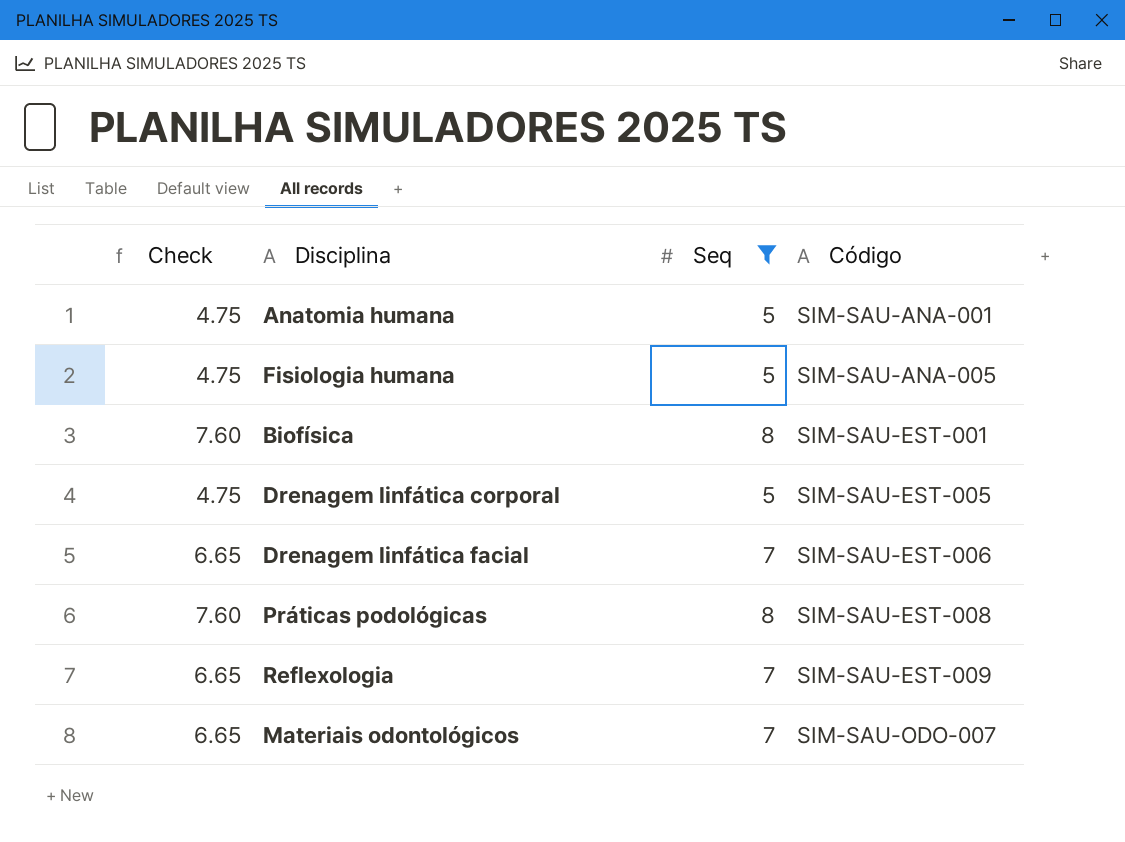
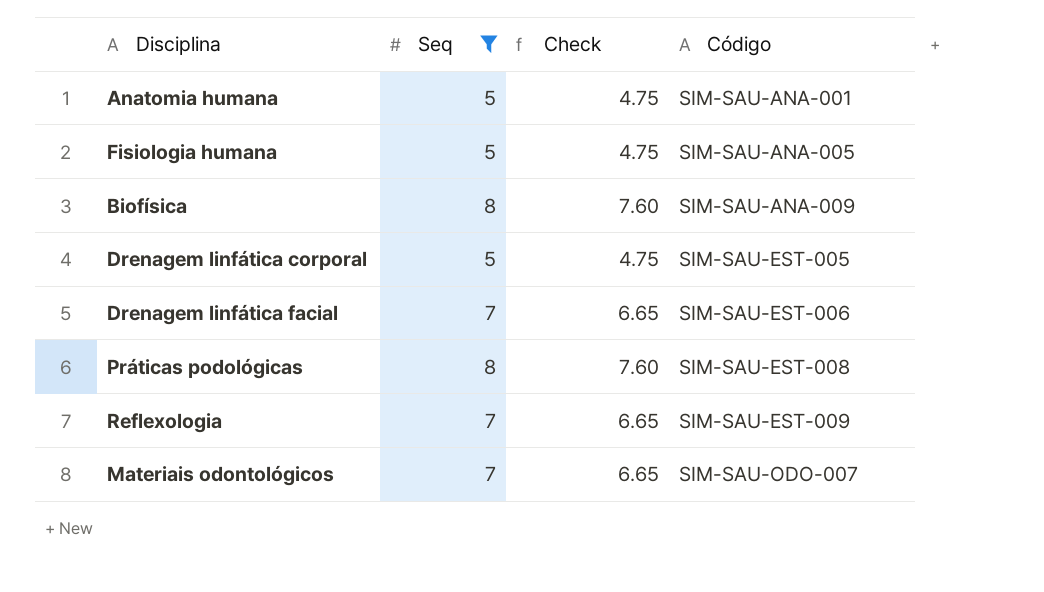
column Check | position: 1 -> 3
Biofísica | Código: SIM-SAU-EST-001 -> SIM-SAU-ANA-009

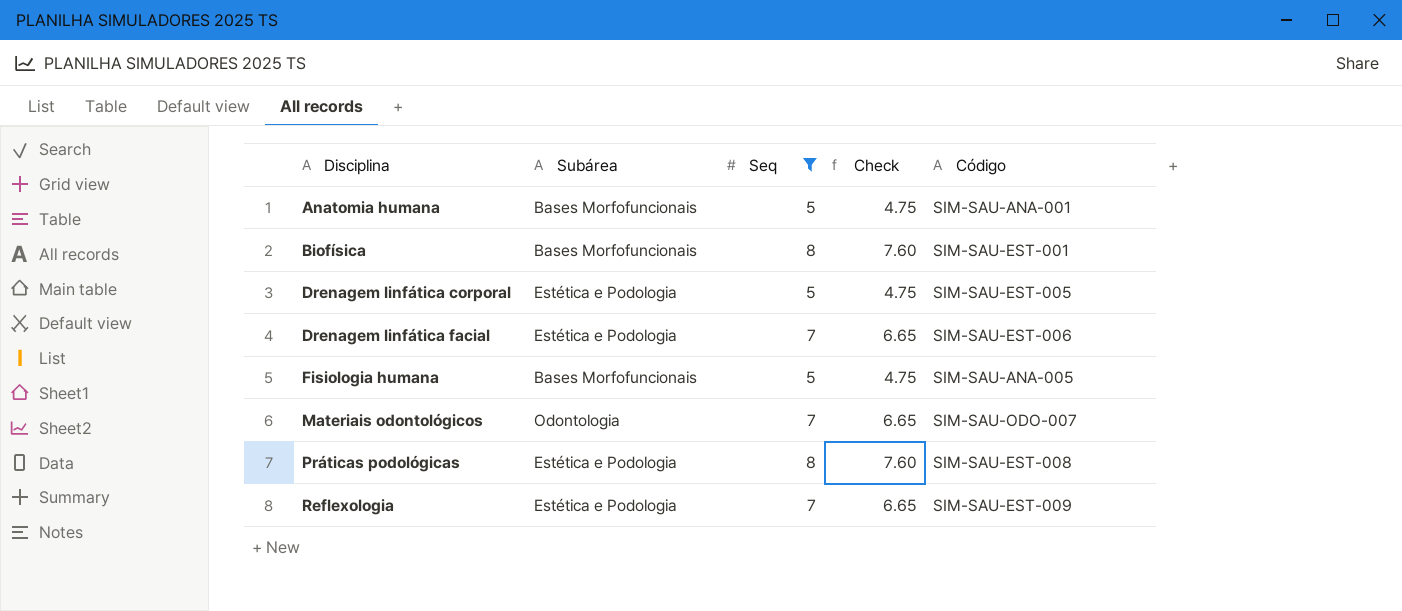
row order: Código ascending -> Disciplina ascending
column Subárea | position: none -> 2
Biofísica | Código: SIM-SAU-ANA-009 -> SIM-SAU-EST-001

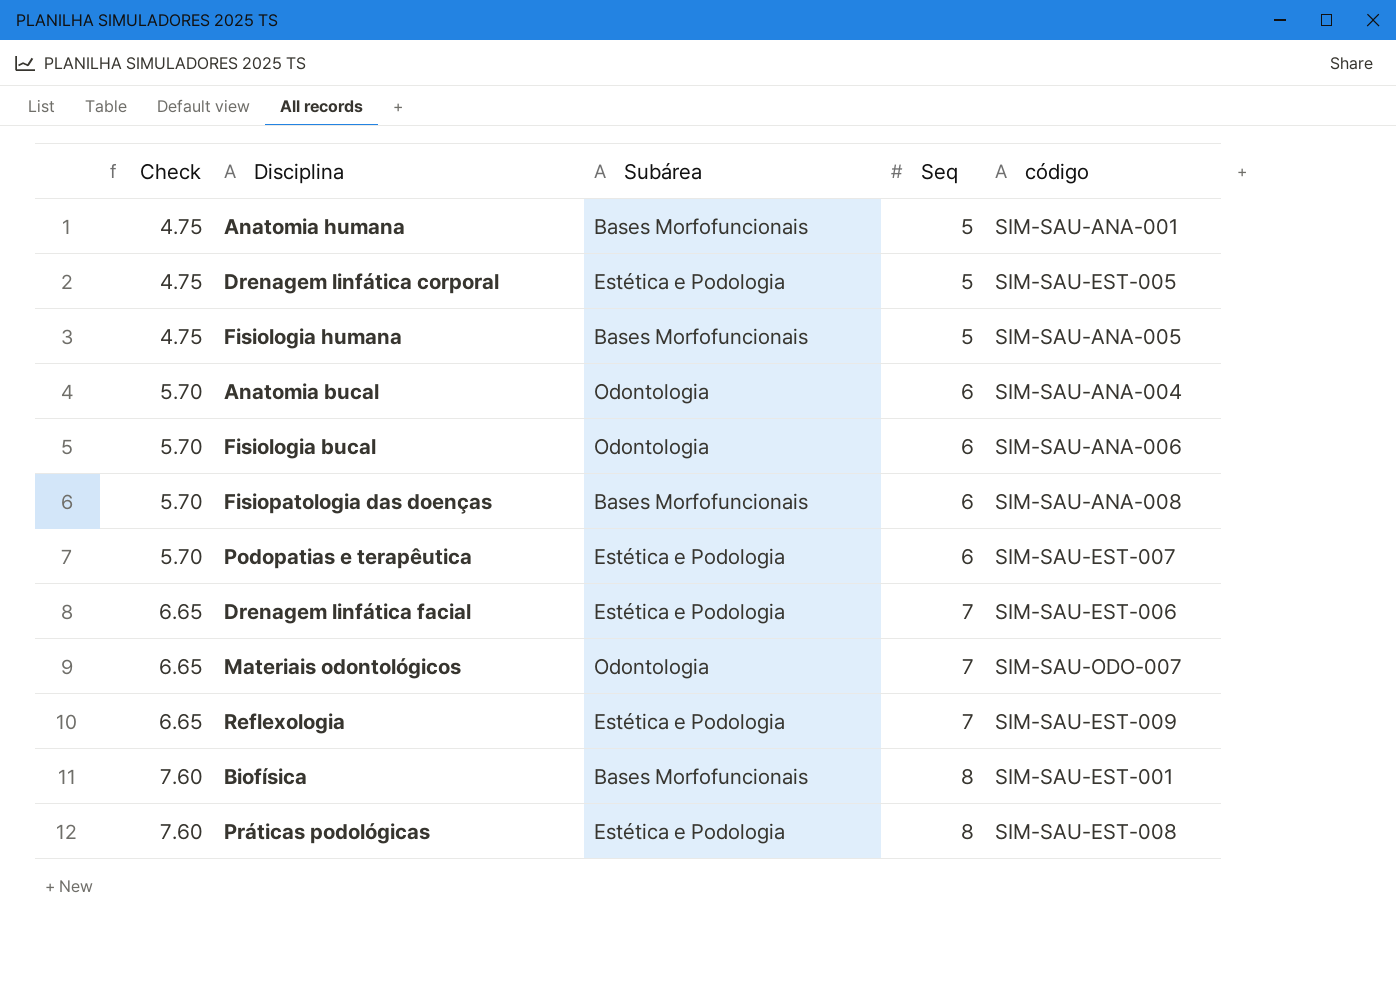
filter: Seq != 6 -> none
row order: Disciplina ascending -> Check ascending
column Check | position: 4 -> 1
column name: Código -> código

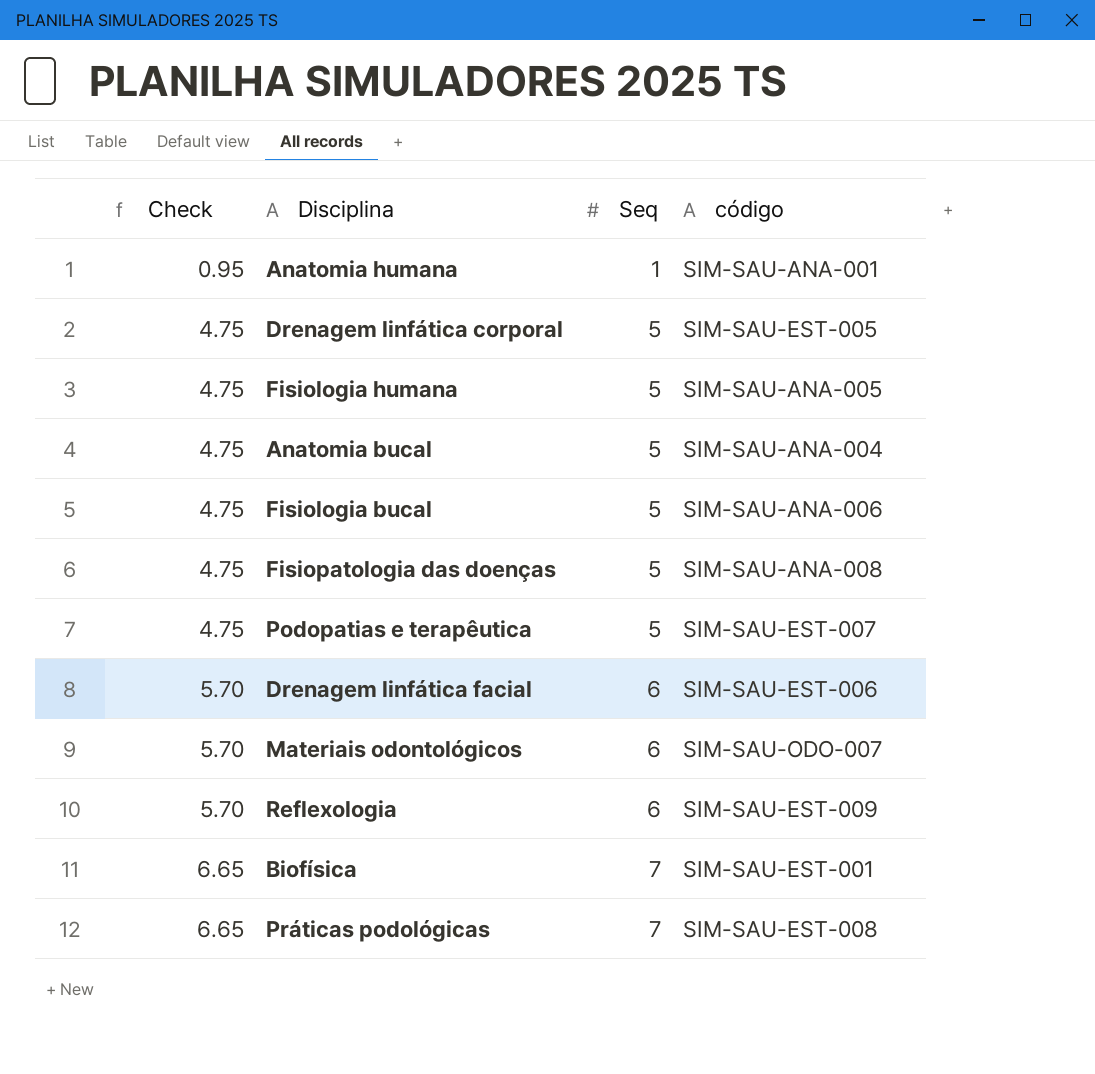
column Subárea | position: 3 -> none
Anatomia humana | Check: 4.75 -> 0.95
Anatomia humana | Seq: 5 -> 1
Anatomia bucal | Check: 5.70 -> 4.75
Anatomia bucal | Seq: 6 -> 5
Fisiologia bucal | Check: 5.70 -> 4.75
Fisiologia bucal | Seq: 6 -> 5
Fisiopatologia das doenças | Check: 5.70 -> 4.75
Fisiopatologia das doenças | Seq: 6 -> 5
Podopatias e terapêutica | Check: 5.70 -> 4.75
Podopatias e terapêutica | Seq: 6 -> 5
Drenagem linfática facial | Check: 6.65 -> 5.70
Drenagem linfática facial | Seq: 7 -> 6
Materiais odontológicos | Check: 6.65 -> 5.70
Materiais odontológicos | Seq: 7 -> 6
Reflexologia | Check: 6.65 -> 5.70
Reflexologia | Seq: 7 -> 6
Biofísica | Check: 7.60 -> 6.65
Biofísica | Seq: 8 -> 7
Práticas podológicas | Check: 7.60 -> 6.65
Práticas podológicas | Seq: 8 -> 7

